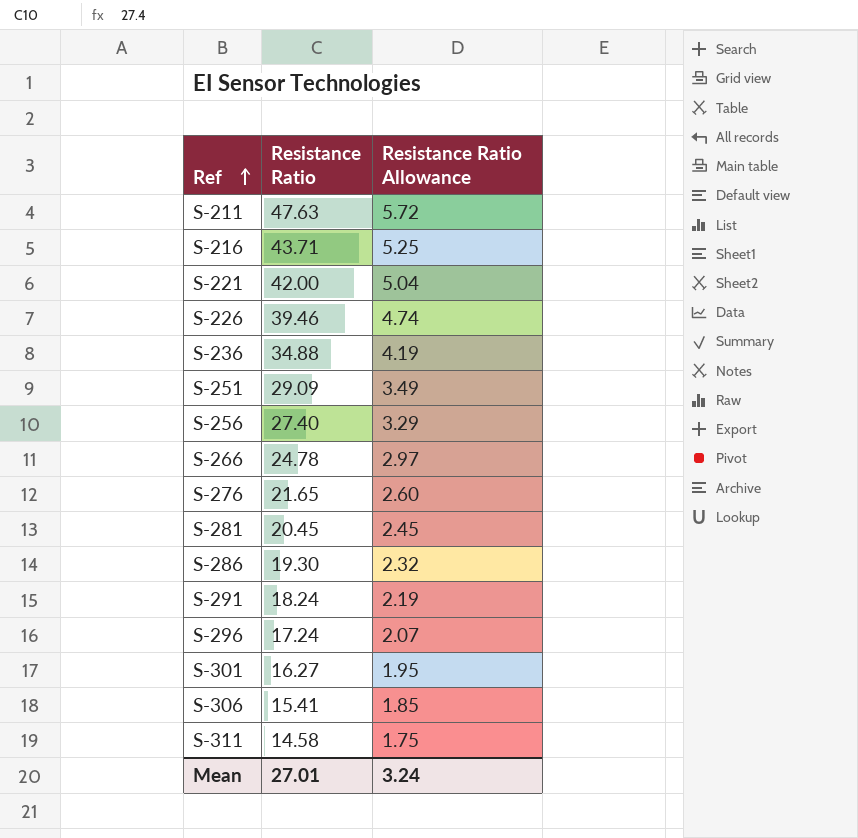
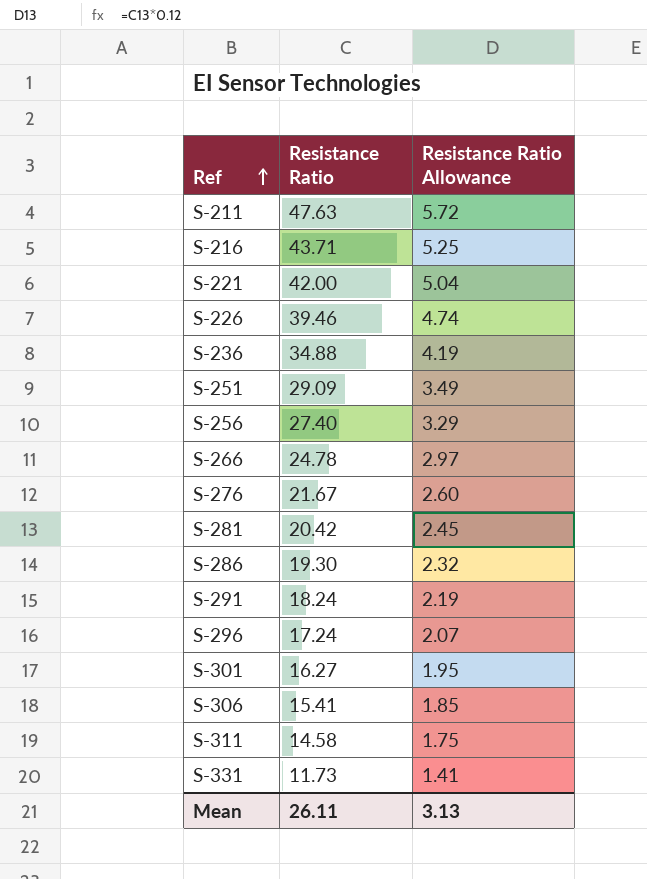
S-276 | Resistance Ratio: 21.65 -> 21.67
S-281 | Resistance Ratio: 20.45 -> 20.42
row S-331: none -> 11.73 | 1.41
Mean | Resistance Ratio: 27.01 -> 26.11
Mean | Resistance Ratio Allowance: 3.24 -> 3.13

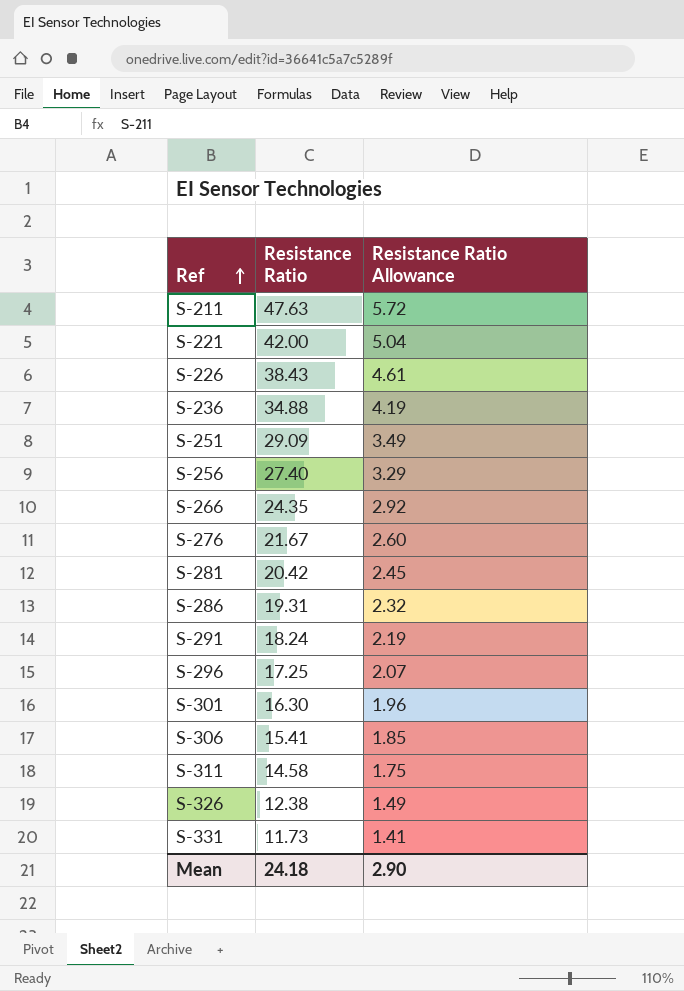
row S-216: 43.71 | 5.25 -> none
S-226 | Resistance Ratio: 39.46 -> 38.43
S-226 | Resistance Ratio Allowance: 4.74 -> 4.61
S-266 | Resistance Ratio: 24.78 -> 24.35
S-266 | Resistance Ratio Allowance: 2.97 -> 2.92
S-286 | Resistance Ratio: 19.30 -> 19.31
S-296 | Resistance Ratio: 17.24 -> 17.25
S-301 | Resistance Ratio: 16.27 -> 16.30
S-301 | Resistance Ratio Allowance: 1.95 -> 1.96
row S-326: none -> 12.38 | 1.49
Mean | Resistance Ratio: 26.11 -> 24.18
Mean | Resistance Ratio Allowance: 3.13 -> 2.90

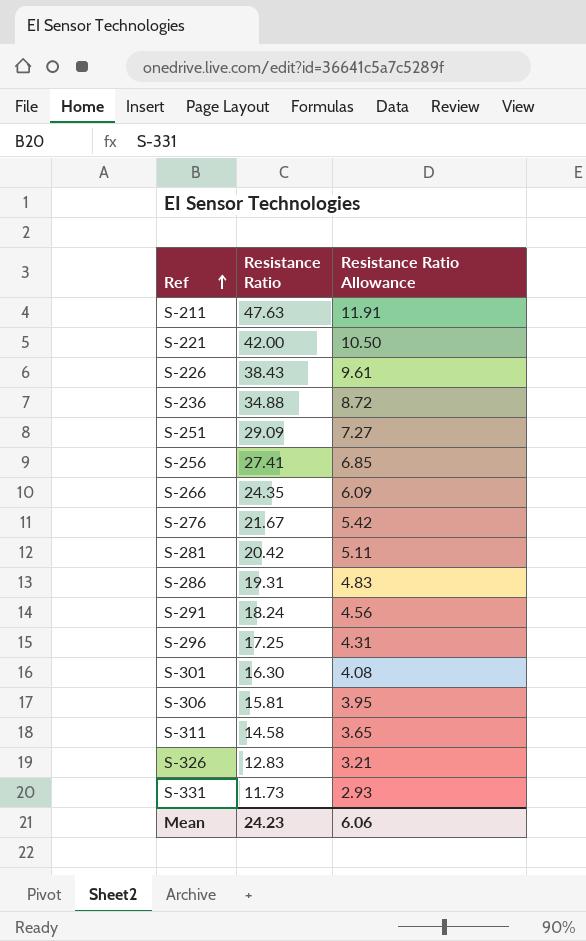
column Resistance Ratio Allowance | formula: [Resistance Ratio] * 0.12 -> [Resistance Ratio] * 0.25
S-256 | Resistance Ratio: 27.40 -> 27.41
S-306 | Resistance Ratio: 15.41 -> 15.81
S-326 | Resistance Ratio: 12.38 -> 12.83
Mean | Resistance Ratio: 24.18 -> 24.23
Mean | Resistance Ratio Allowance: 2.90 -> 6.06

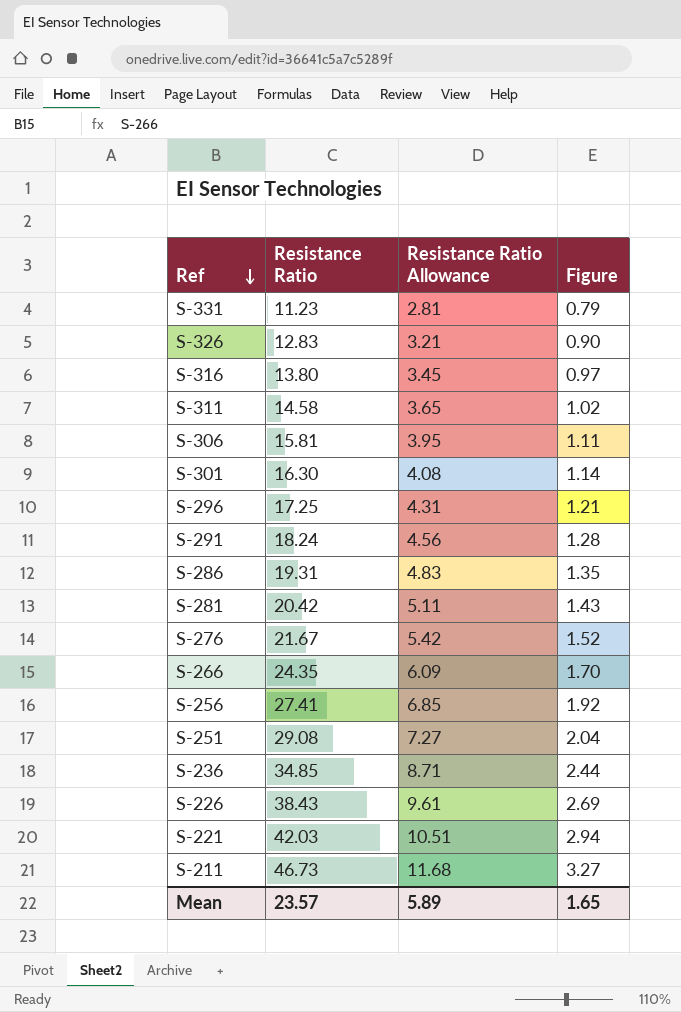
row order: Ref ascending -> Ref descending
column Figure | formula: none -> [Resistance Ratio] * 0.07
S-331 | Resistance Ratio: 11.73 -> 11.23
S-331 | Resistance Ratio Allowance: 2.93 -> 2.81
row S-316: none -> 13.80 | 3.45 | 0.97
S-251 | Resistance Ratio: 29.09 -> 29.08
S-236 | Resistance Ratio: 34.88 -> 34.85
S-236 | Resistance Ratio Allowance: 8.72 -> 8.71
S-221 | Resistance Ratio: 42.00 -> 42.03
S-221 | Resistance Ratio Allowance: 10.50 -> 10.51
S-211 | Resistance Ratio: 47.63 -> 46.73
S-211 | Resistance Ratio Allowance: 11.91 -> 11.68
Mean | Resistance Ratio: 24.23 -> 23.57
Mean | Resistance Ratio Allowance: 6.06 -> 5.89

